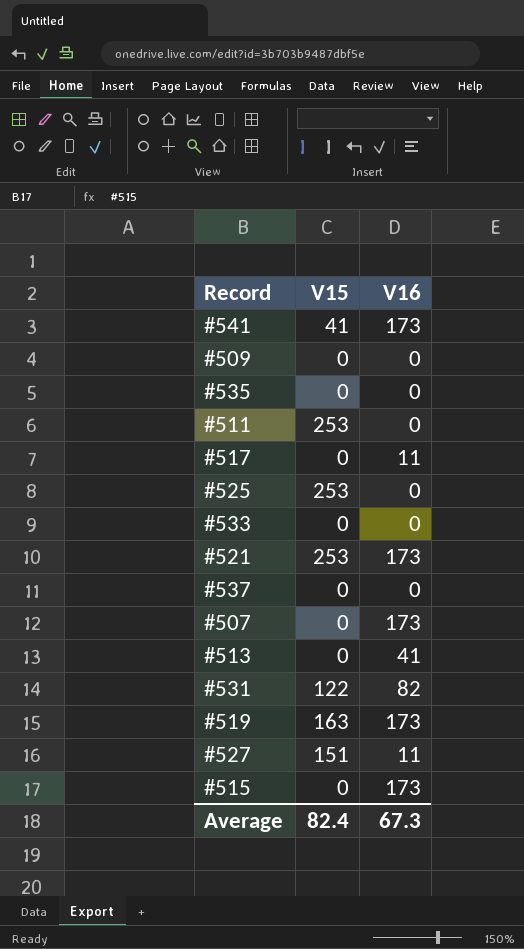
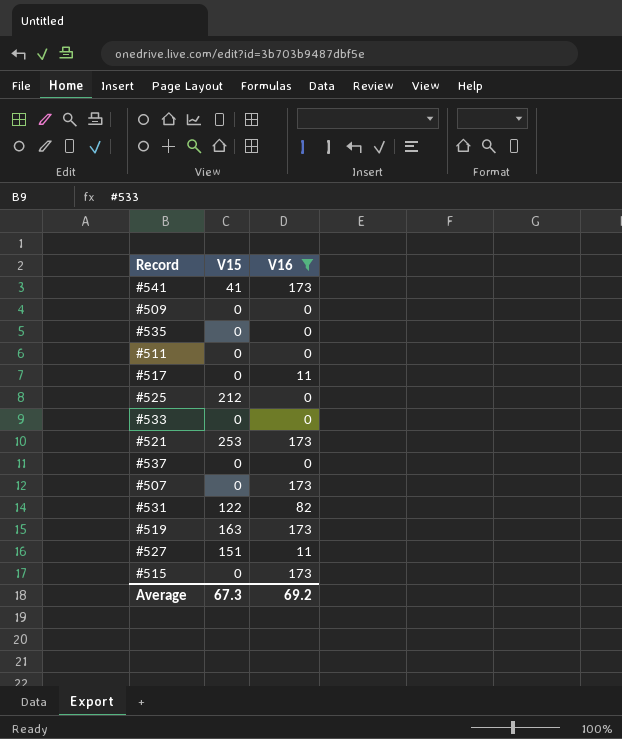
filter: none -> V16 != 41
#511 | V15: 253 -> 0
#525 | V15: 253 -> 212
Average | V15: 82.4 -> 67.3
Average | V16: 67.3 -> 69.2

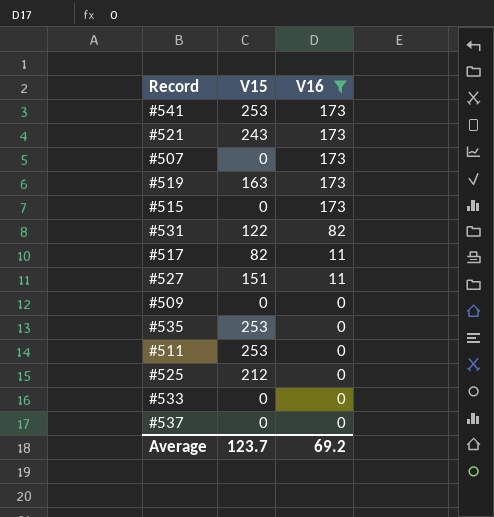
row order: none -> V16 descending
#541 | V15: 41 -> 253
#521 | V15: 253 -> 243
#517 | V15: 0 -> 82
#535 | V15: 0 -> 253
#511 | V15: 0 -> 253
Average | V15: 67.3 -> 123.7

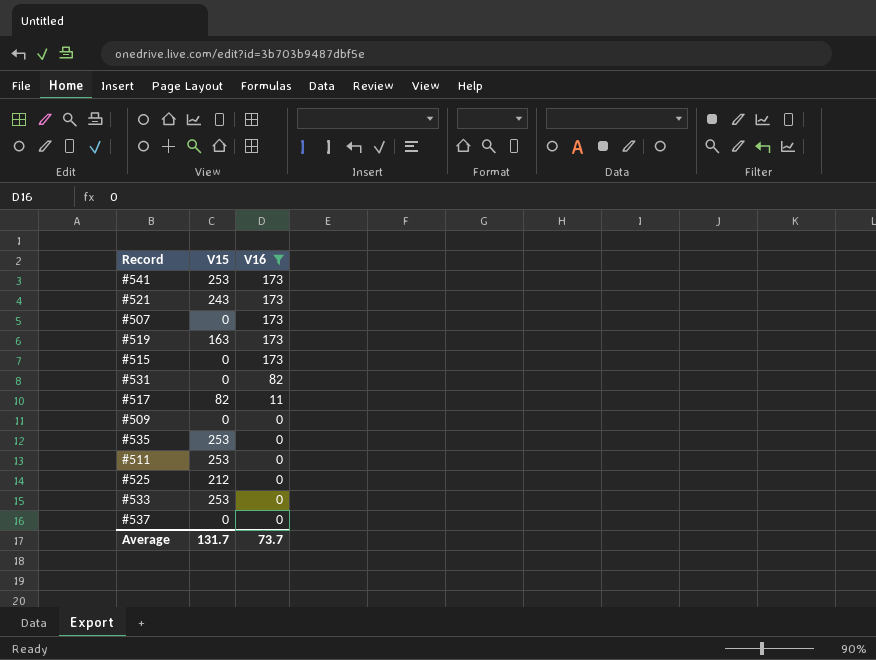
row #527: 151 | 11 -> none
#531 | V15: 122 -> 0
#533 | V15: 0 -> 253
Average | V15: 123.7 -> 131.7
Average | V16: 69.2 -> 73.7

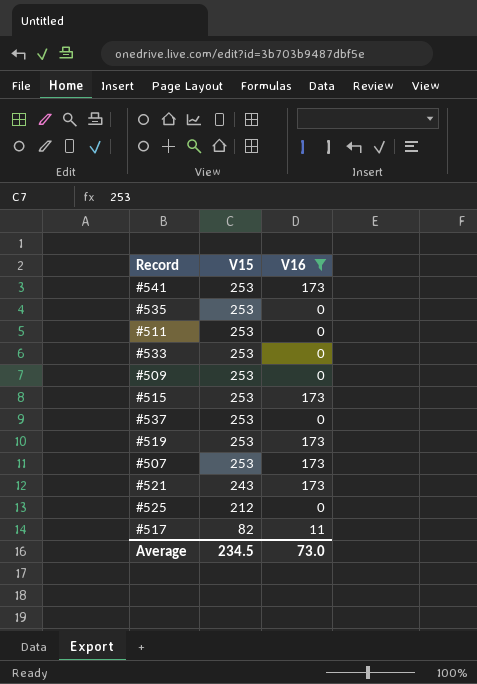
row order: V16 descending -> V15 descending
row #531: 0 | 82 -> none
#509 | V15: 0 -> 253
#515 | V15: 0 -> 253
#537 | V15: 0 -> 253
#519 | V15: 163 -> 253
#507 | V15: 0 -> 253
Average | V15: 131.7 -> 234.5
Average | V16: 73.7 -> 73.0

